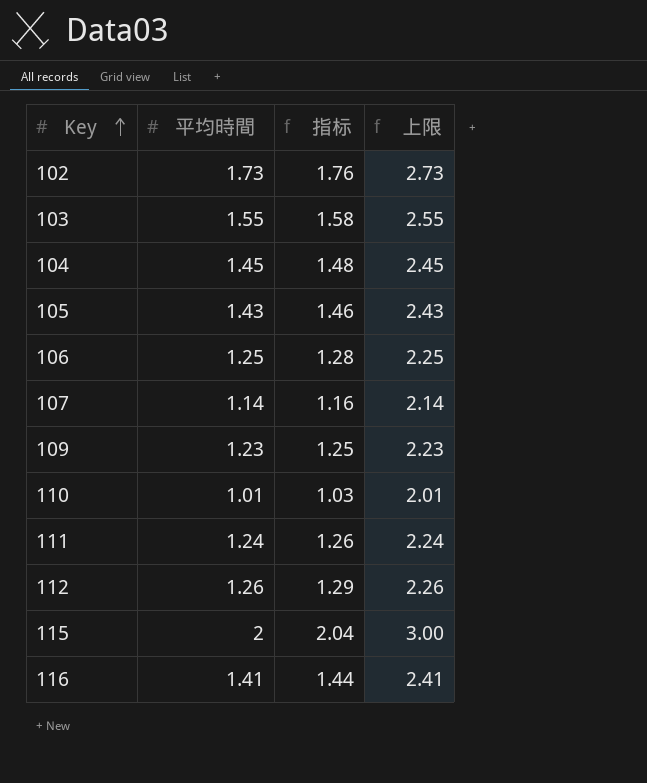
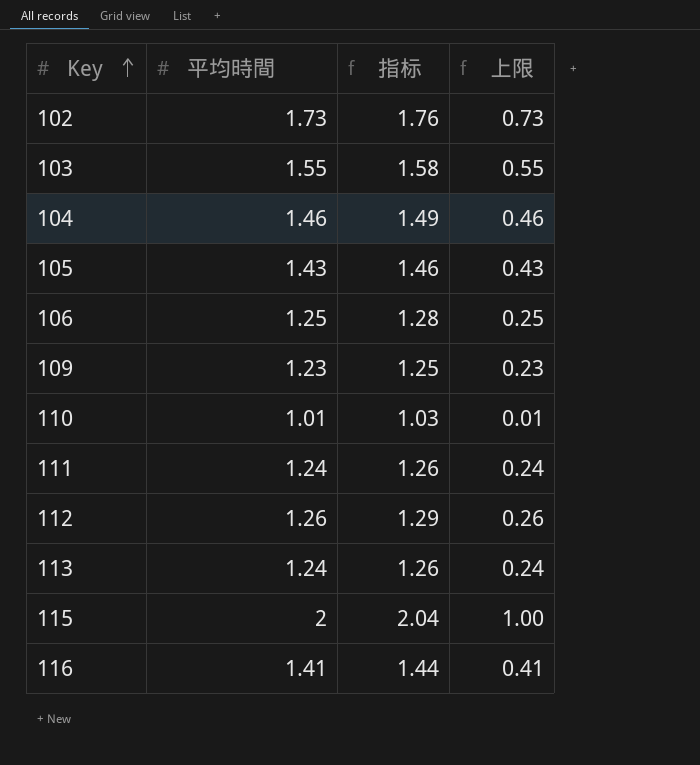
column 上限 | formula: [平均時間] + 1 -> [平均時間] - 1
row 107: 1.14 | 1.16 | 2.14 -> none
104 | 平均時間: 1.45 -> 1.46
104 | 指标: 1.48 -> 1.49
row 113: none -> 1.24 | 1.26 | 0.24

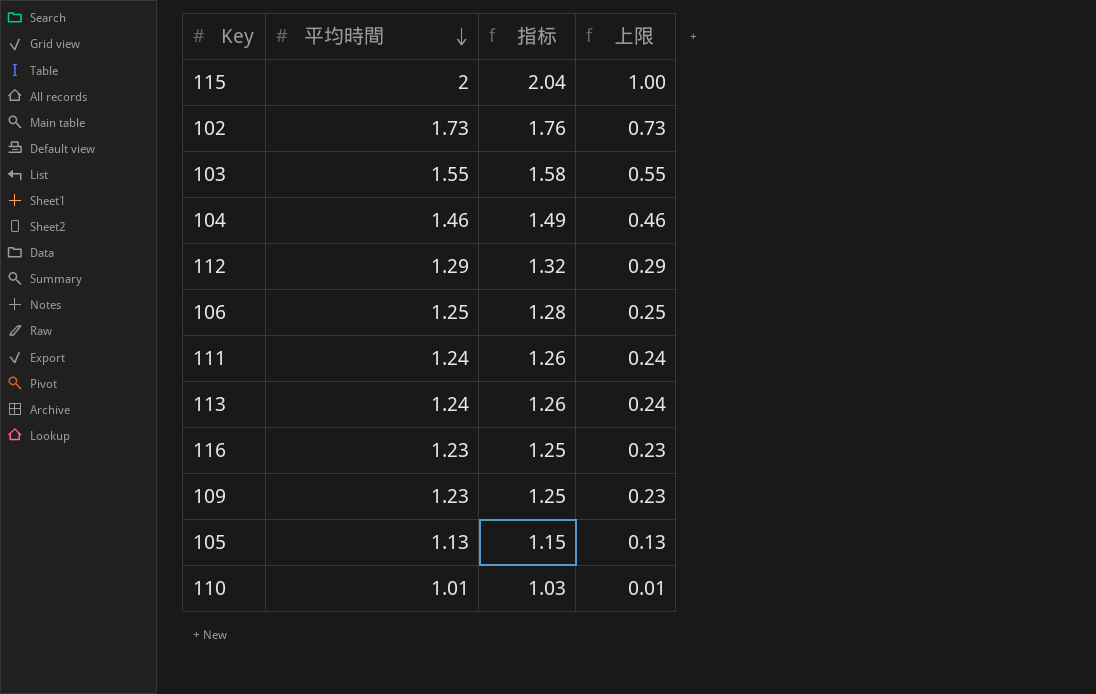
row order: Key ascending -> 平均時間 descending
112 | 平均時間: 1.26 -> 1.29
112 | 指标: 1.29 -> 1.32
112 | 上限: 0.26 -> 0.29
116 | 平均時間: 1.41 -> 1.23
116 | 指标: 1.44 -> 1.25
116 | 上限: 0.41 -> 0.23
105 | 平均時間: 1.43 -> 1.13
105 | 指标: 1.46 -> 1.15
105 | 上限: 0.43 -> 0.13

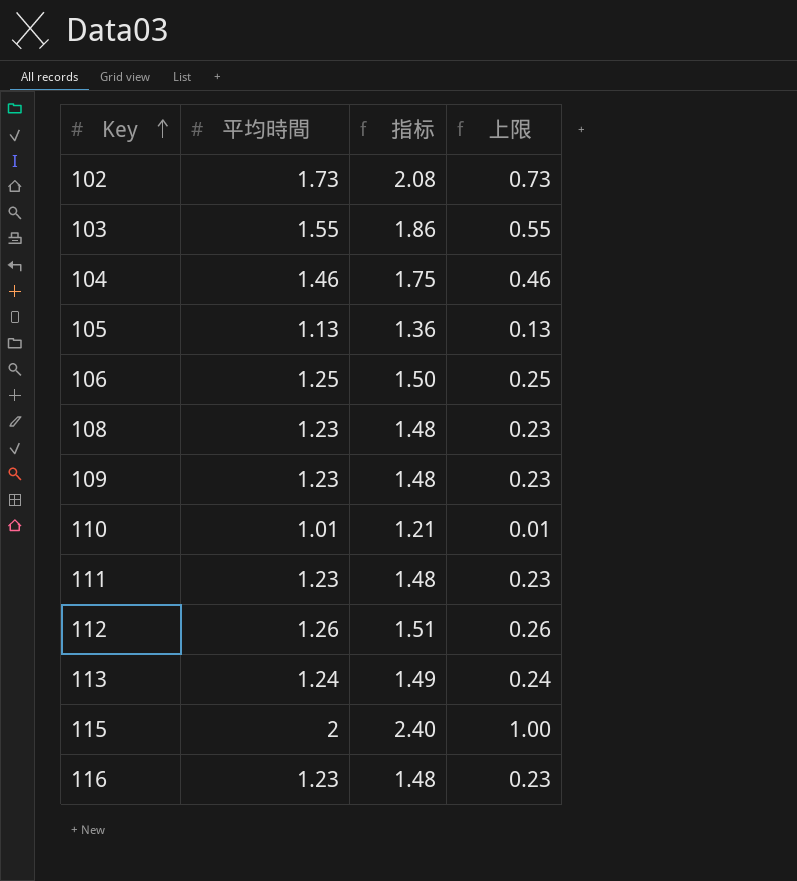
row order: 平均時間 descending -> Key ascending
column 指标 | formula: [平均時間] * 1.02 -> [平均時間] * 1.2
row 108: none -> 1.23 | 1.48 | 0.23
111 | 平均時間: 1.24 -> 1.23
111 | 上限: 0.24 -> 0.23
112 | 平均時間: 1.29 -> 1.26
112 | 上限: 0.29 -> 0.26

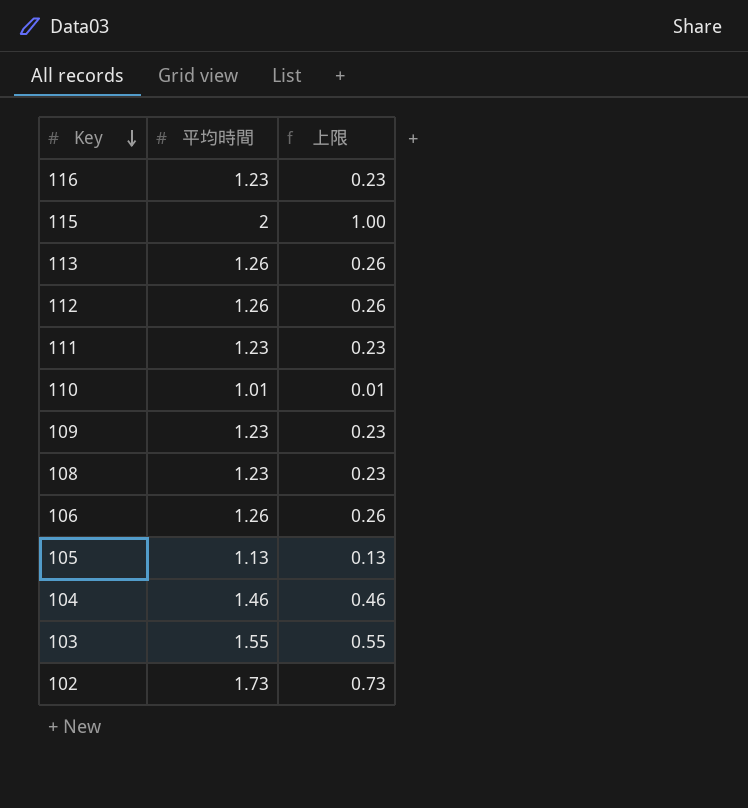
row order: Key ascending -> Key descending
column 指标 | formula: [平均時間] * 1.2 -> none
113 | 平均時間: 1.24 -> 1.26
113 | 上限: 0.24 -> 0.26
106 | 平均時間: 1.25 -> 1.26
106 | 上限: 0.25 -> 0.26

